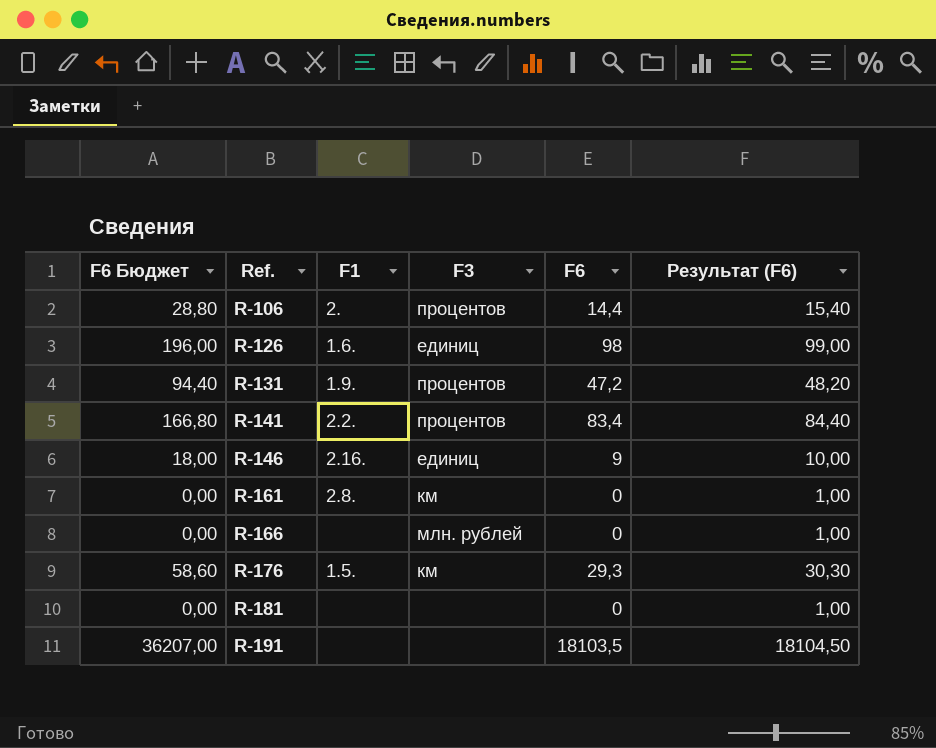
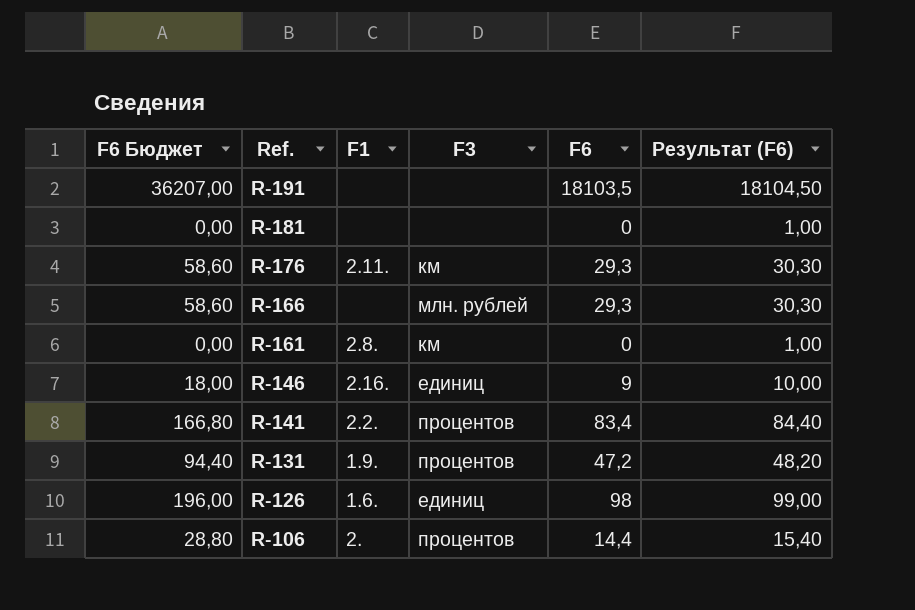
row order: Ref. ascending -> Ref. descending
R-176 | F1: 1.5. -> 2.11.
R-166 | F6 Бюджет: 0,00 -> 58,60
R-166 | F6: 0 -> 29,3
R-166 | Результат (F6): 1,00 -> 30,30

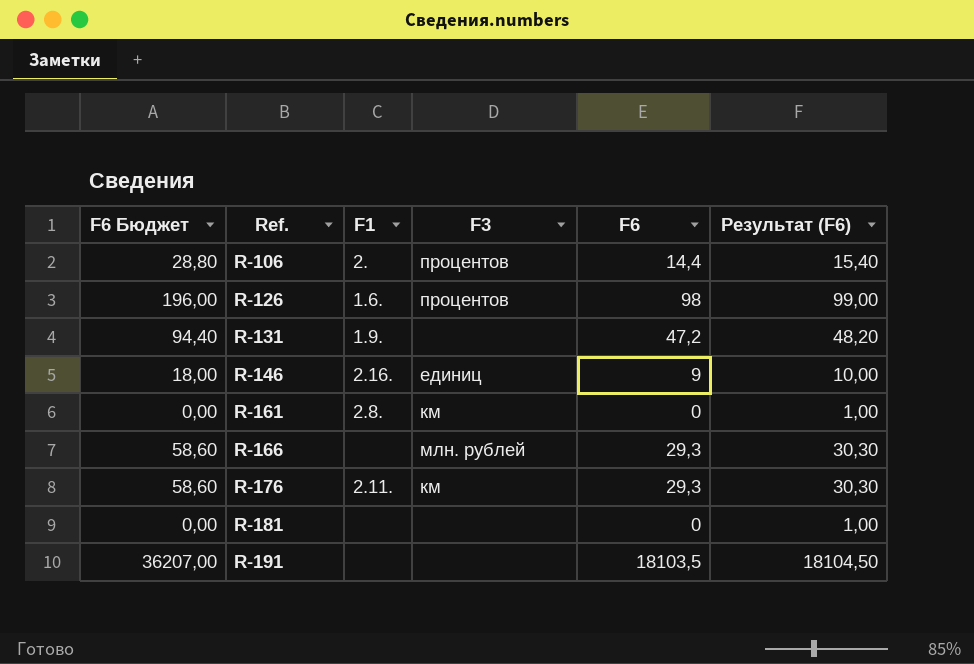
row order: Ref. descending -> Ref. ascending
row R-141: 166,80 | 2.2. | процентов | 83,4 | 84,40 -> none
R-126 | F3: единиц -> процентов
R-131 | F3: процентов -> none

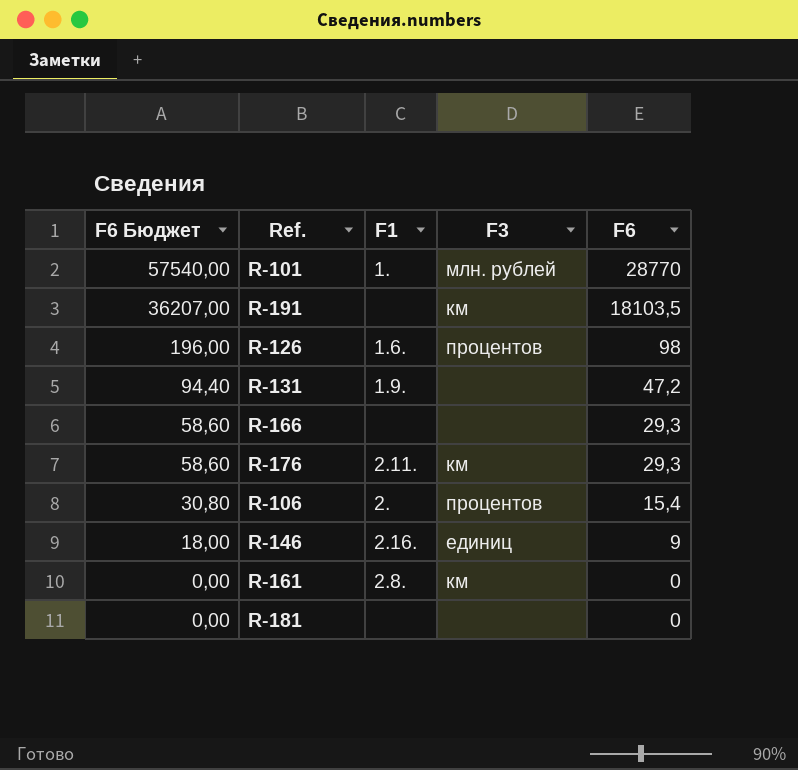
row order: Ref. ascending -> F6 Бюджет descending
column Результат (F6) | formula: [F6] + 1 -> none
row R-101: none -> 57540,00 | 1. | млн. рублей | 28770
R-191 | F3: none -> км
R-166 | F3: млн. рублей -> none
R-106 | F6 Бюджет: 28,80 -> 30,80
R-106 | F6: 14,4 -> 15,4

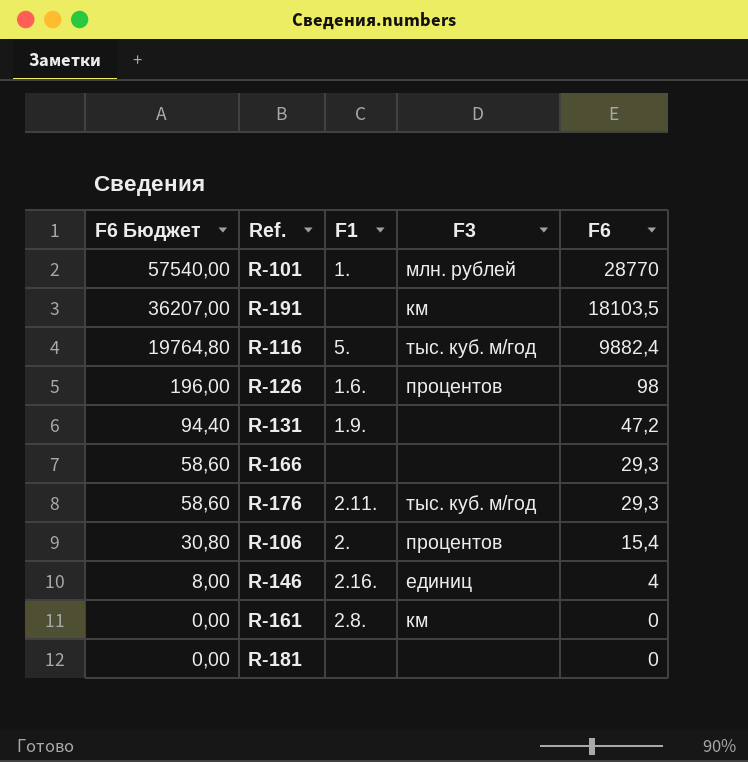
row R-116: none -> 19764,80 | 5. | тыс. куб. м/год | 9882,4
R-176 | F3: км -> тыс. куб. м/год
R-146 | F6 Бюджет: 18,00 -> 8,00
R-146 | F6: 9 -> 4

